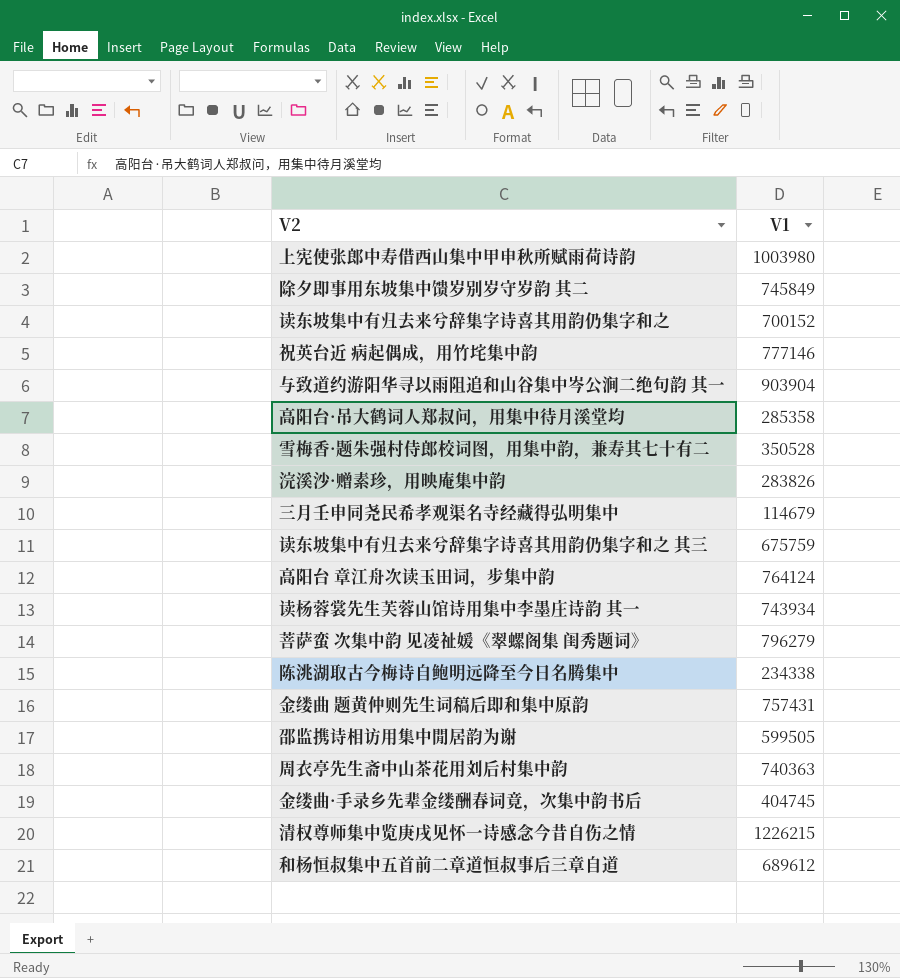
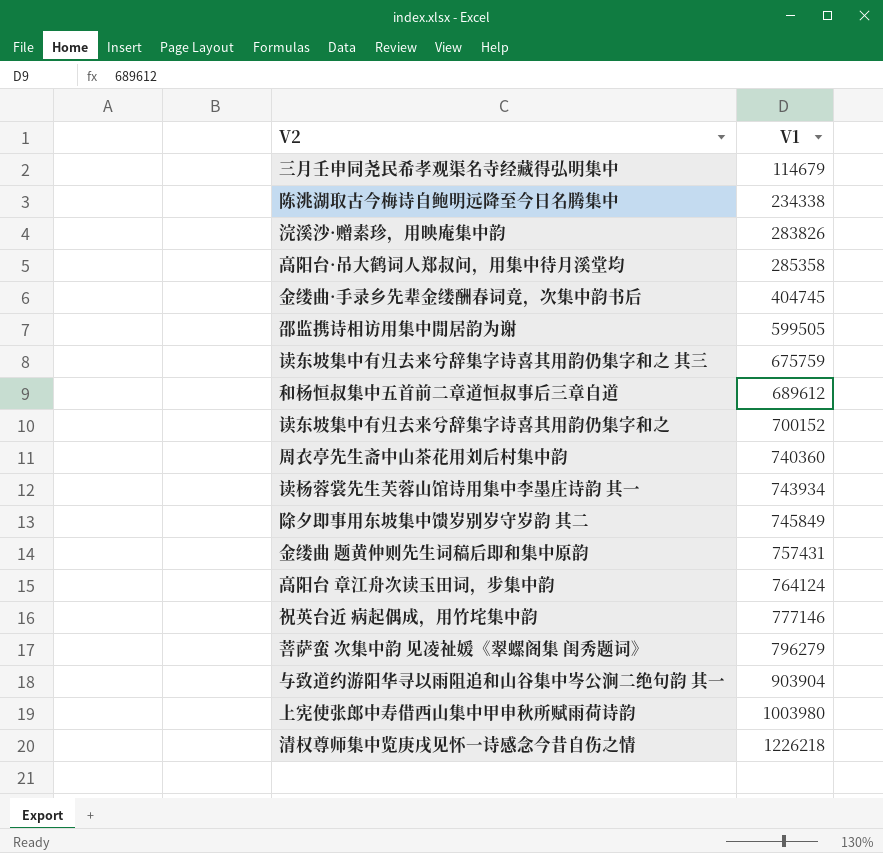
row order: none -> V1 ascending
row 雪梅香·题朱强村侍郎校词图，用集中韵，兼寿其七十有二: 350528 -> none
周衣亭先生斋中山茶花用刘后村集中韵 | V1: 740363 -> 740360
清权尊师集中览庚戌见怀一诗感念今昔自伤之情 | V1: 1226215 -> 1226218

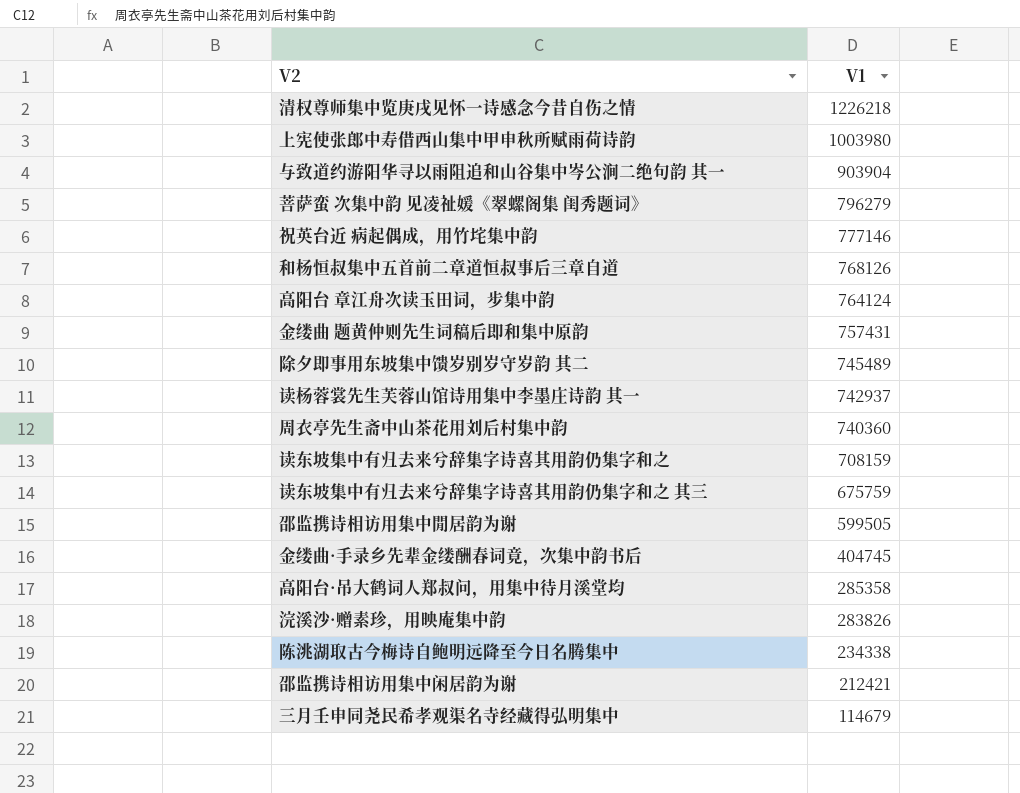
row order: V1 ascending -> V1 descending
和杨恒叔集中五首前二章道恒叔事后三章自道 | V1: 689612 -> 768126
除夕即事用东坡集中馈岁别岁守岁韵 其二 | V1: 745849 -> 745489
读杨蓉裳先生芙蓉山馆诗用集中李墨庄诗韵 其一 | V1: 743934 -> 742937
读东坡集中有归去来兮辞集字诗喜其用韵仍集字和之 | V1: 700152 -> 708159
row 邵监携诗相访用集中闲居韵为谢: none -> 212421

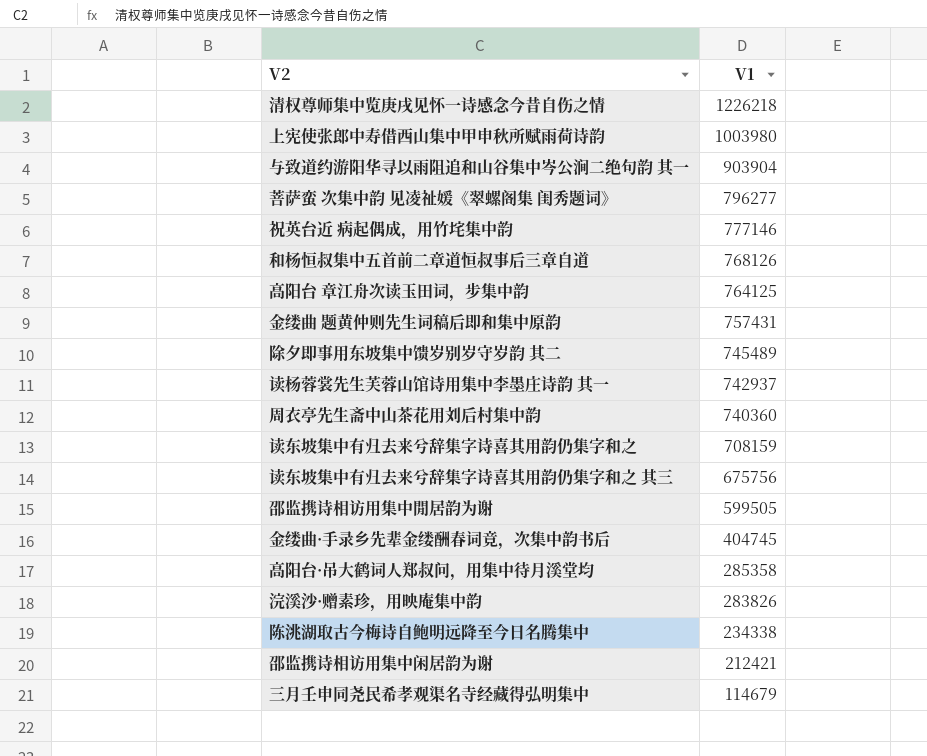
菩萨蛮 次集中韵 见凌祉媛《翠螺阁集 闺秀题词》 | V1: 796279 -> 796277
高阳台 章江舟次读玉田词，步集中韵 | V1: 764124 -> 764125
读东坡集中有归去来兮辞集字诗喜其用韵仍集字和之 其三 | V1: 675759 -> 675756

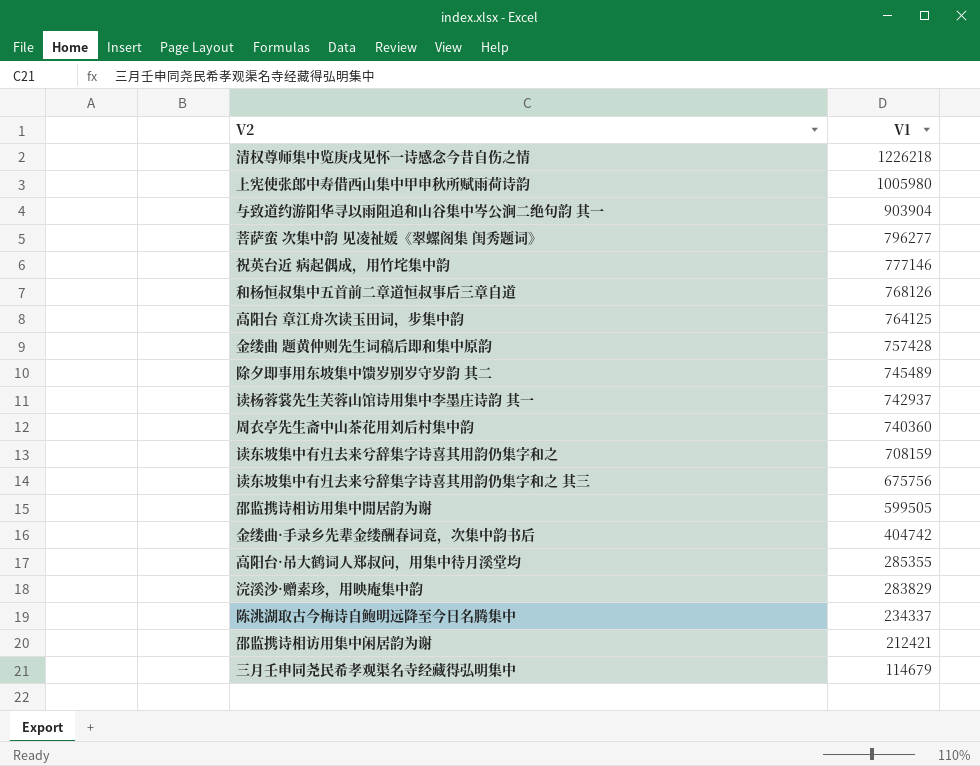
上宪使张郎中寿借西山集中甲申秋所赋雨荷诗韵 | V1: 1003980 -> 1005980
金缕曲 题黄仲则先生词稿后即和集中原韵 | V1: 757431 -> 757428
金缕曲·手录乡先辈金缕酬春词竟，次集中韵书后 | V1: 404745 -> 404742
高阳台·吊大鹤词人郑叔问，用集中待月溪堂均 | V1: 285358 -> 285355
浣溪沙·赠素珍，用映庵集中韵 | V1: 283826 -> 283829
陈洮湖取古今梅诗自鲍明远降至今日名腾集中 | V1: 234338 -> 234337

